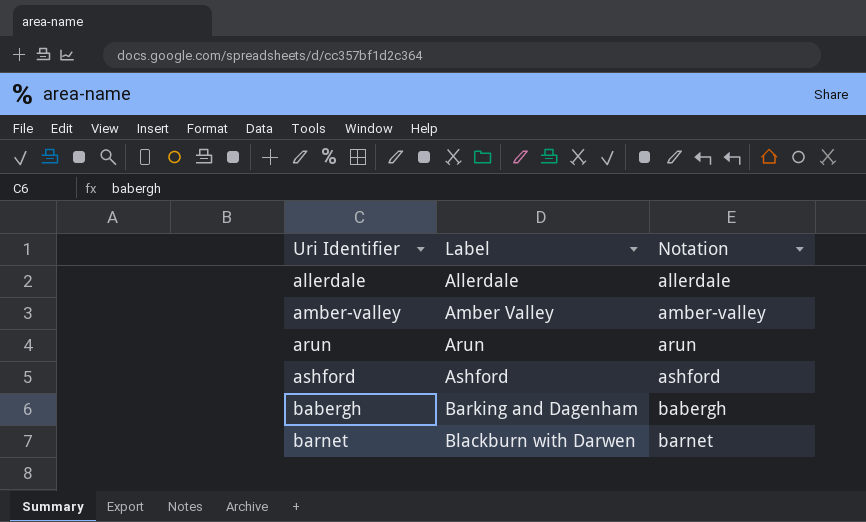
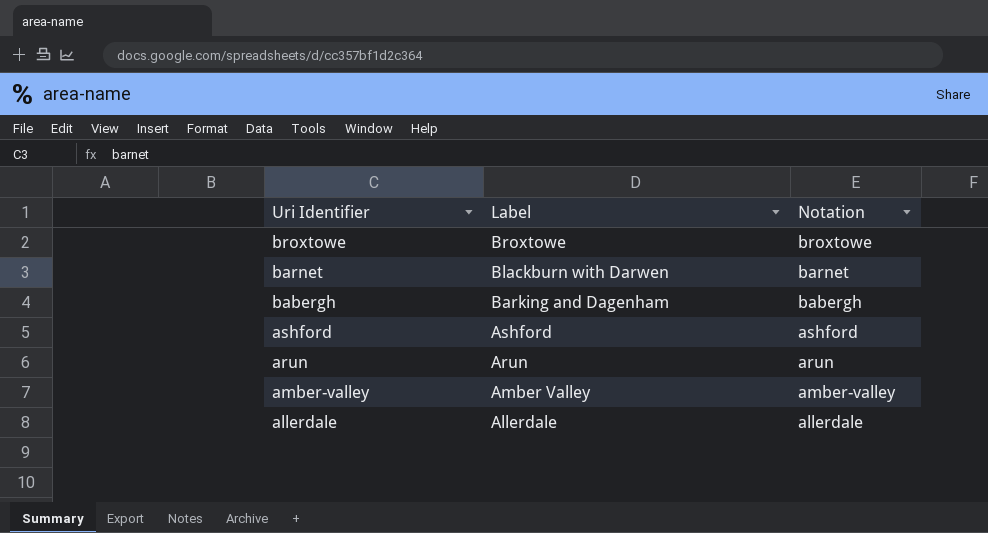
row order: Uri Identifier ascending -> Uri Identifier descending
row broxtowe: none -> Broxtowe | broxtowe

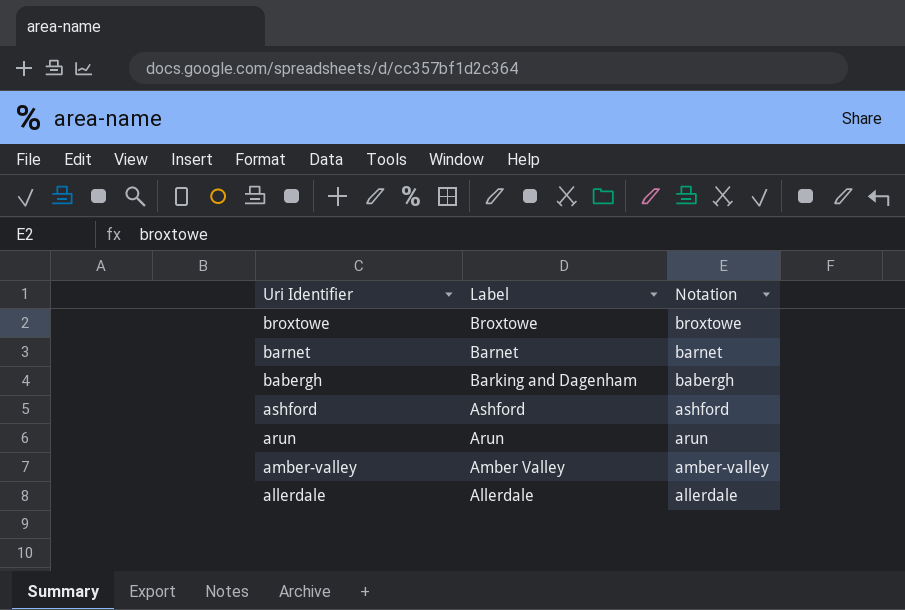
barnet | Label: Blackburn with Darwen -> Barnet

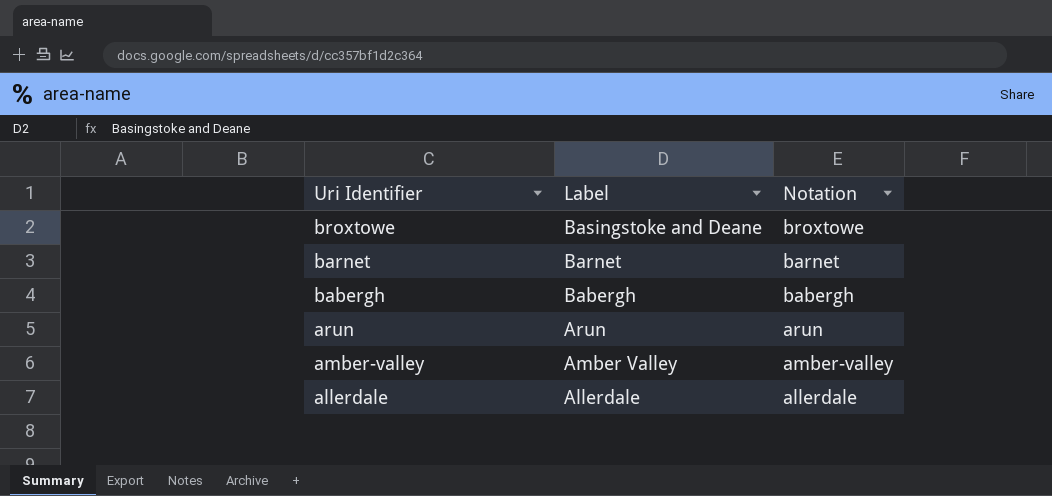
row ashford: Ashford | ashford -> none
broxtowe | Label: Broxtowe -> Basingstoke and Deane
babergh | Label: Barking and Dagenham -> Babergh

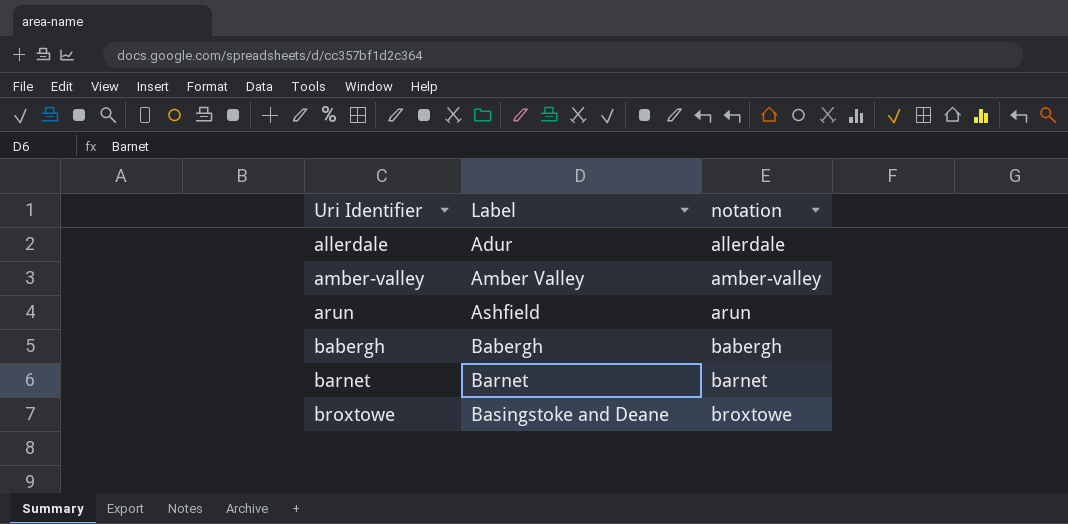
row order: Uri Identifier descending -> Uri Identifier ascending
column name: Notation -> notation
allerdale | Label: Allerdale -> Adur
arun | Label: Arun -> Ashfield

